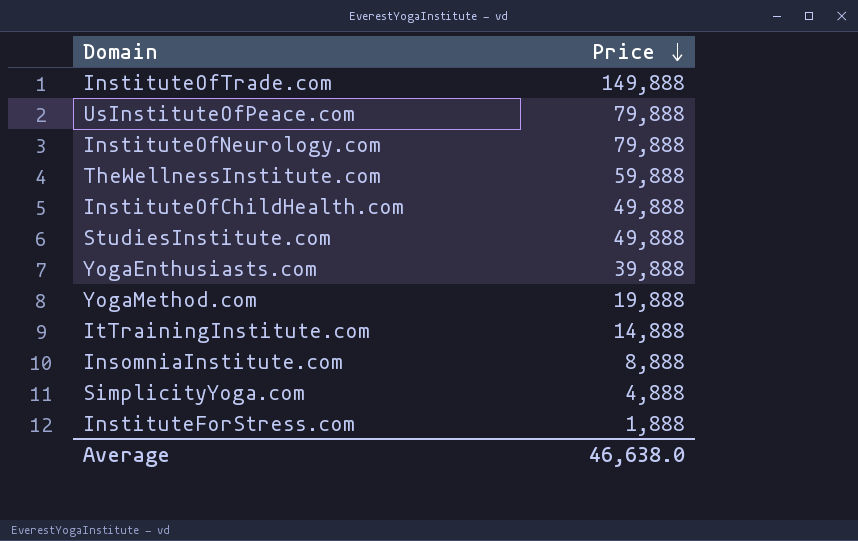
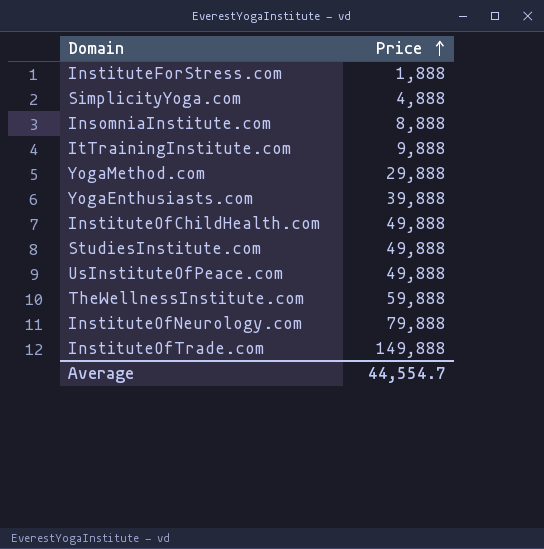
row order: Price descending -> Price ascending
ItTrainingInstitute.com | Price: 14,888 -> 9,888
YogaMethod.com | Price: 19,888 -> 29,888
UsInstituteOfPeace.com | Price: 79,888 -> 49,888
Average | Price: 46,638.0 -> 44,554.7

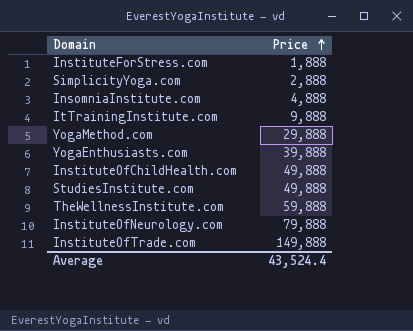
row UsInstituteOfPeace.com: 49,888 -> none
SimplicityYoga.com | Price: 4,888 -> 2,888
InsomniaInstitute.com | Price: 8,888 -> 4,888
Average | Price: 44,554.7 -> 43,524.4

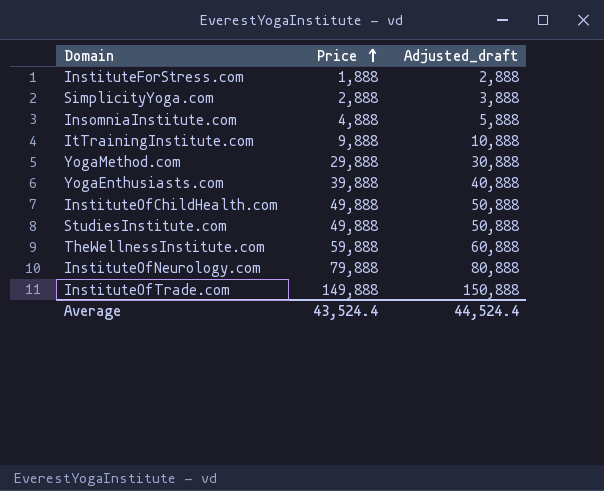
column Adjusted_draft | formula: none -> [Price] + 1000

